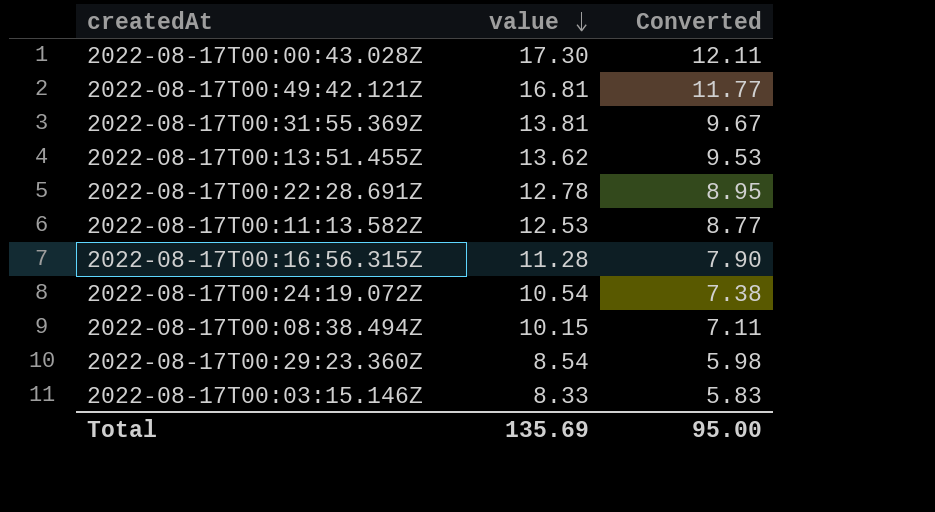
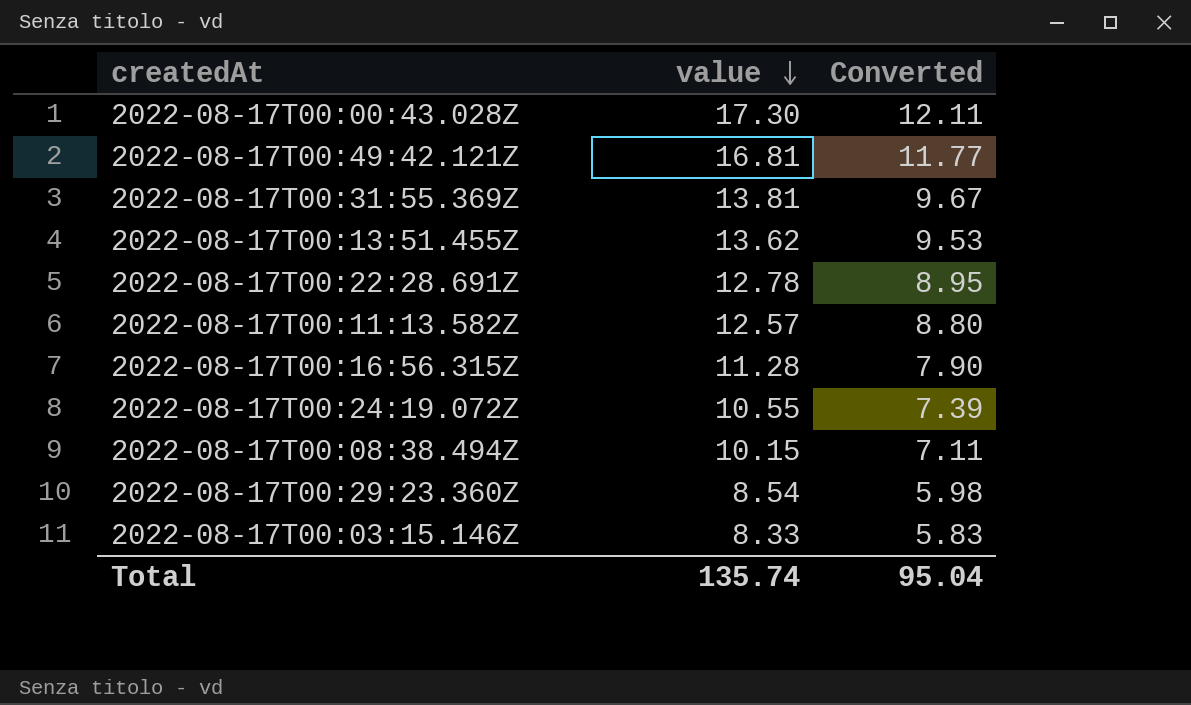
2022-08-17T00:11:13.582Z | value: 12.53 -> 12.57
2022-08-17T00:11:13.582Z | Converted: 8.77 -> 8.80
2022-08-17T00:24:19.072Z | value: 10.54 -> 10.55
2022-08-17T00:24:19.072Z | Converted: 7.38 -> 7.39
Total | value: 135.69 -> 135.74
Total | Converted: 95.00 -> 95.04

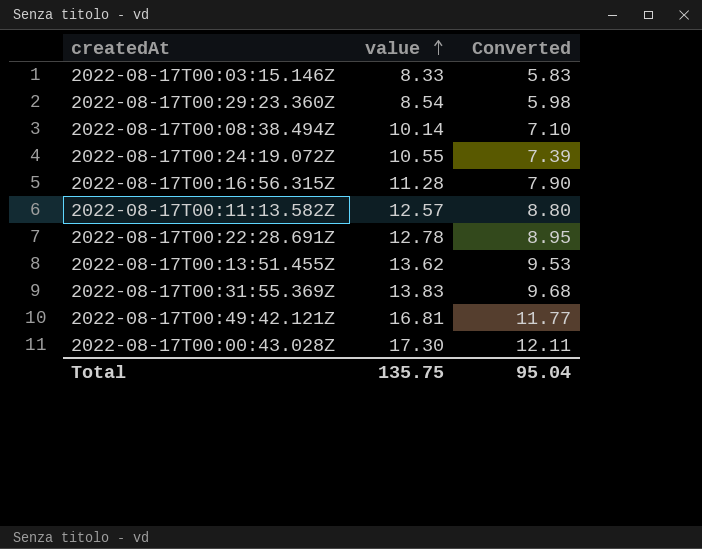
row order: value descending -> value ascending
2022-08-17T00:08:38.494Z | value: 10.15 -> 10.14
2022-08-17T00:08:38.494Z | Converted: 7.11 -> 7.10
2022-08-17T00:31:55.369Z | value: 13.81 -> 13.83
2022-08-17T00:31:55.369Z | Converted: 9.67 -> 9.68
Total | value: 135.74 -> 135.75

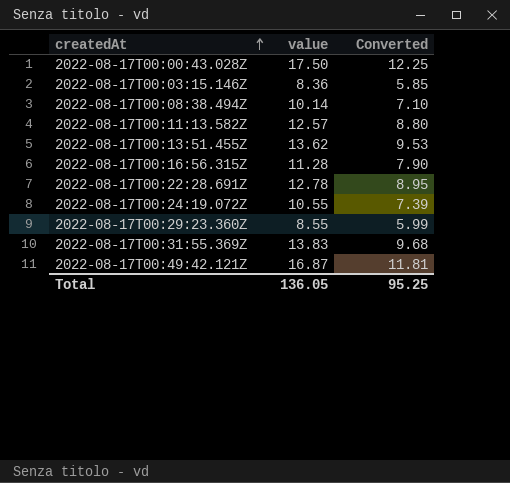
row order: value ascending -> createdAt ascending
2022-08-17T00:00:43.028Z | value: 17.30 -> 17.50
2022-08-17T00:00:43.028Z | Converted: 12.11 -> 12.25
2022-08-17T00:03:15.146Z | value: 8.33 -> 8.36
2022-08-17T00:03:15.146Z | Converted: 5.83 -> 5.85
2022-08-17T00:29:23.360Z | value: 8.54 -> 8.55
2022-08-17T00:29:23.360Z | Converted: 5.98 -> 5.99
2022-08-17T00:49:42.121Z | value: 16.81 -> 16.87
2022-08-17T00:49:42.121Z | Converted: 11.77 -> 11.81
Total | value: 135.75 -> 136.05
Total | Converted: 95.04 -> 95.25

